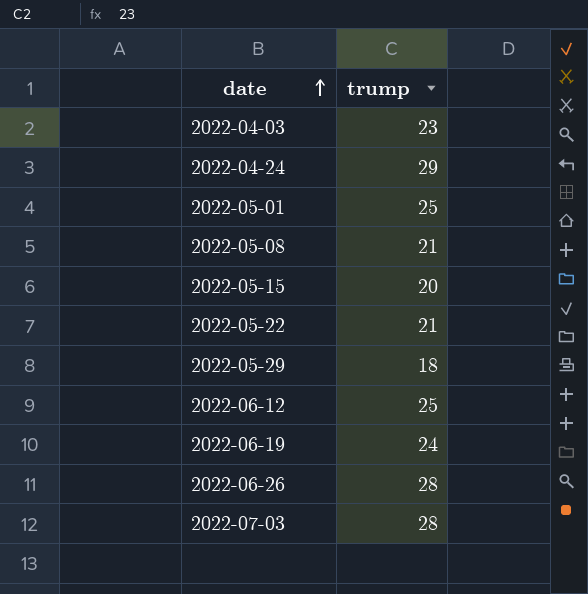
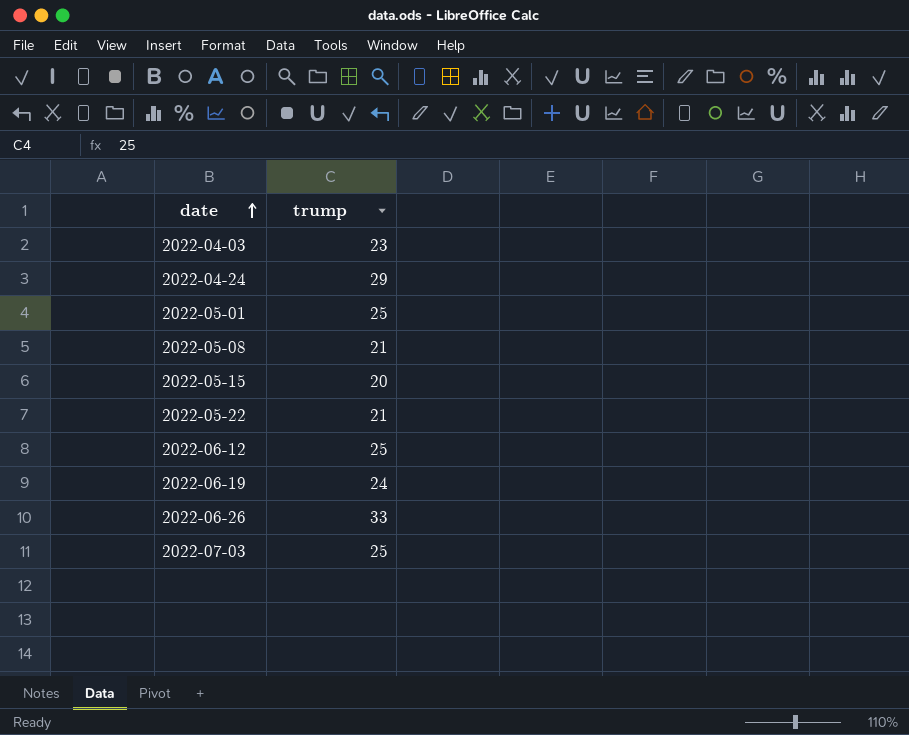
row 2022-05-29: 18 -> none
2022-06-26 | trump: 28 -> 33
2022-07-03 | trump: 28 -> 25

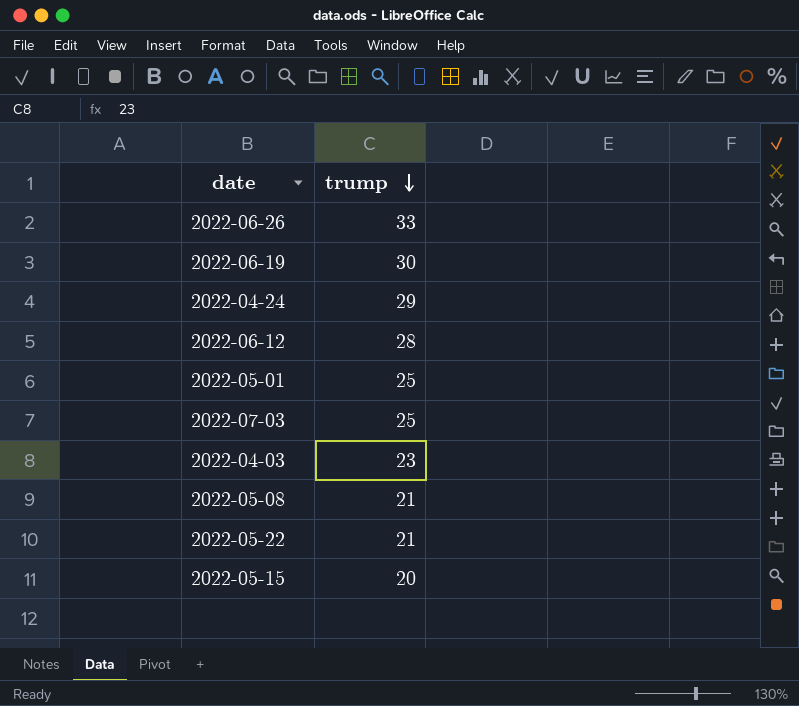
row order: date ascending -> trump descending
2022-06-19 | trump: 24 -> 30
2022-06-12 | trump: 25 -> 28

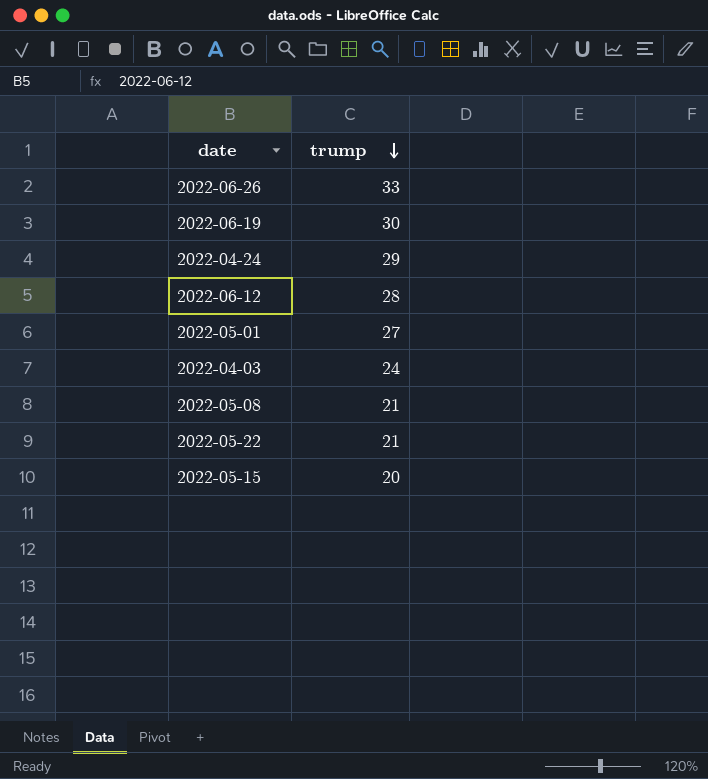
row 2022-07-03: 25 -> none
2022-05-01 | trump: 25 -> 27
2022-04-03 | trump: 23 -> 24

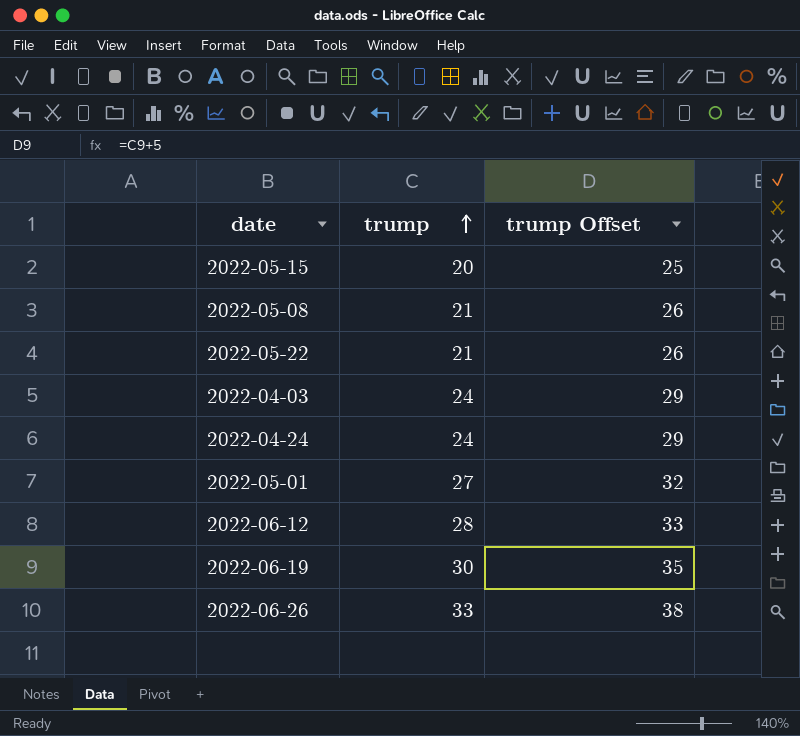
row order: trump descending -> trump ascending
column trump Offset | formula: none -> [trump] + 5
2022-04-24 | trump: 29 -> 24

